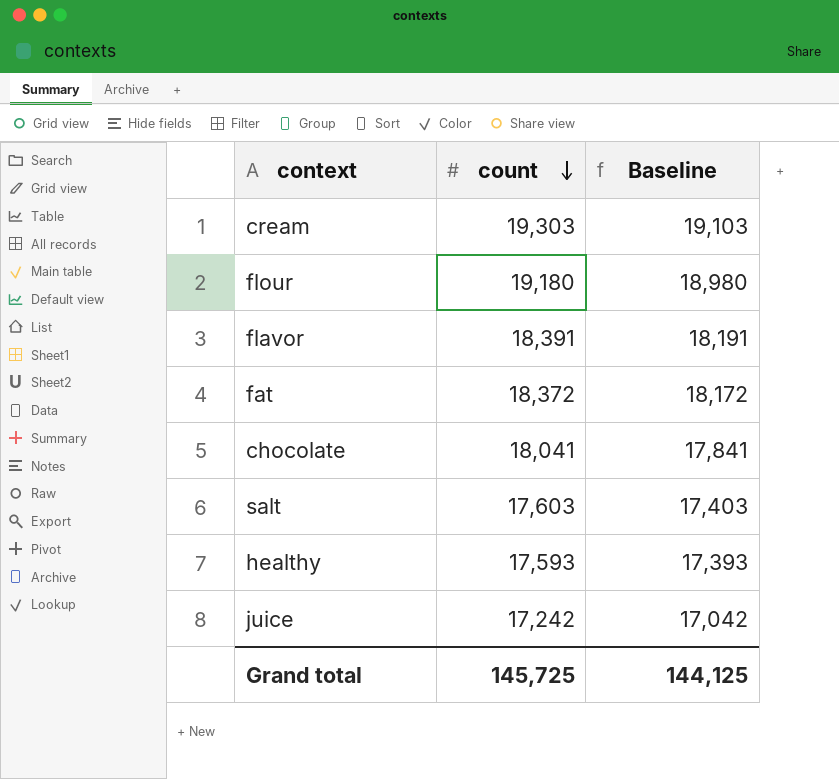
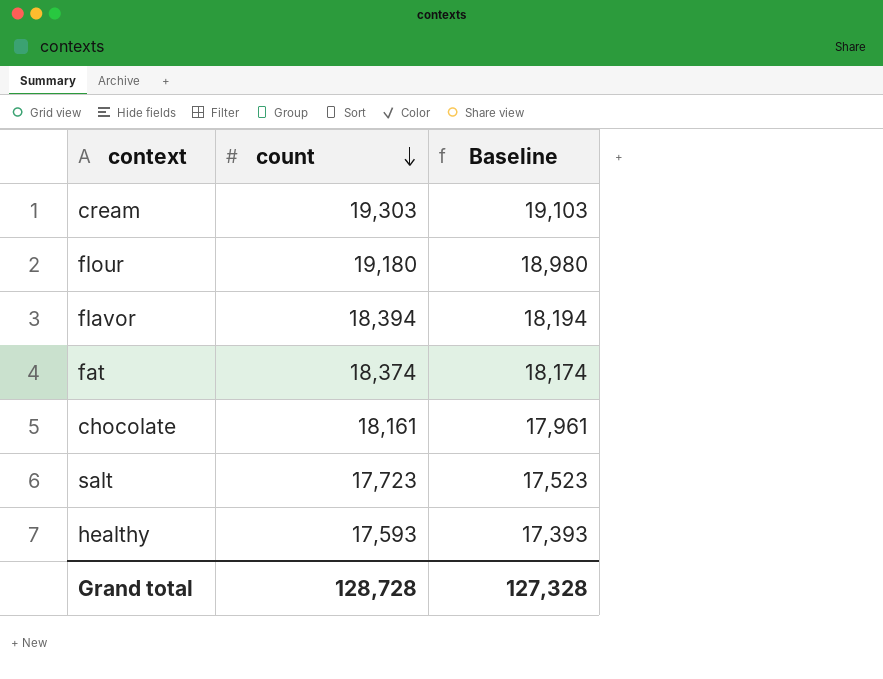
row juice: 17,242 | 17,042 -> none
flavor | count: 18,391 -> 18,394
flavor | Baseline: 18,191 -> 18,194
fat | count: 18,372 -> 18,374
fat | Baseline: 18,172 -> 18,174
chocolate | count: 18,041 -> 18,161
chocolate | Baseline: 17,841 -> 17,961
salt | count: 17,603 -> 17,723
salt | Baseline: 17,403 -> 17,523
Grand total | count: 145,725 -> 128,728
Grand total | Baseline: 144,125 -> 127,328

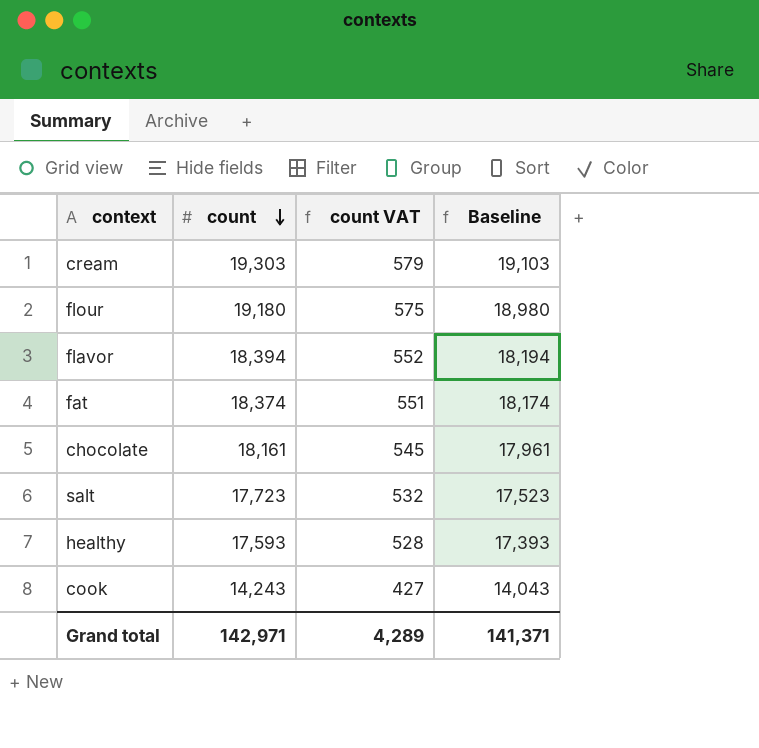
column count VAT | formula: none -> [count] * 0.03
row cook: none -> 14,243 | 427 | 14,043
Grand total | count: 128,728 -> 142,971
Grand total | Baseline: 127,328 -> 141,371

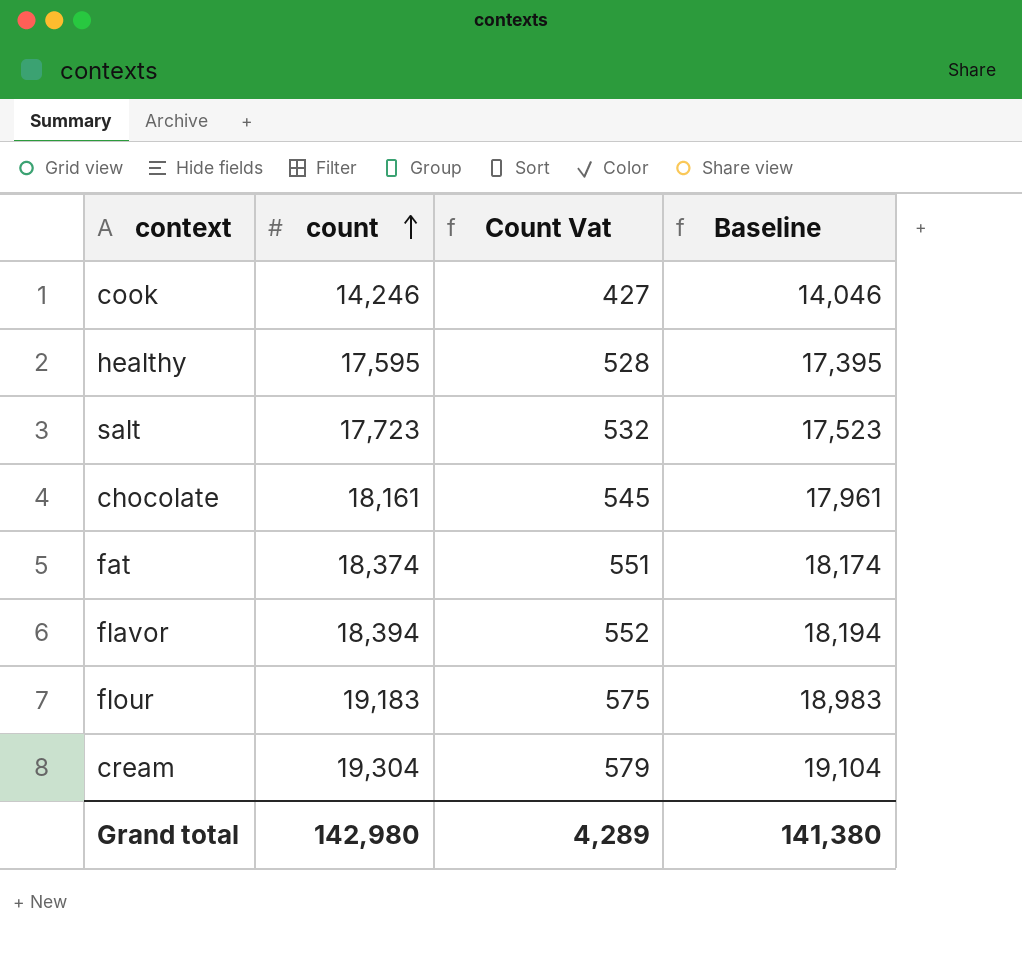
row order: count descending -> count ascending
column name: count VAT -> Count Vat
cook | count: 14,243 -> 14,246
cook | Baseline: 14,043 -> 14,046
healthy | count: 17,593 -> 17,595
healthy | Baseline: 17,393 -> 17,395
flour | count: 19,180 -> 19,183
flour | Baseline: 18,980 -> 18,983
cream | count: 19,303 -> 19,304
cream | Baseline: 19,103 -> 19,104
Grand total | count: 142,971 -> 142,980
Grand total | Baseline: 141,371 -> 141,380

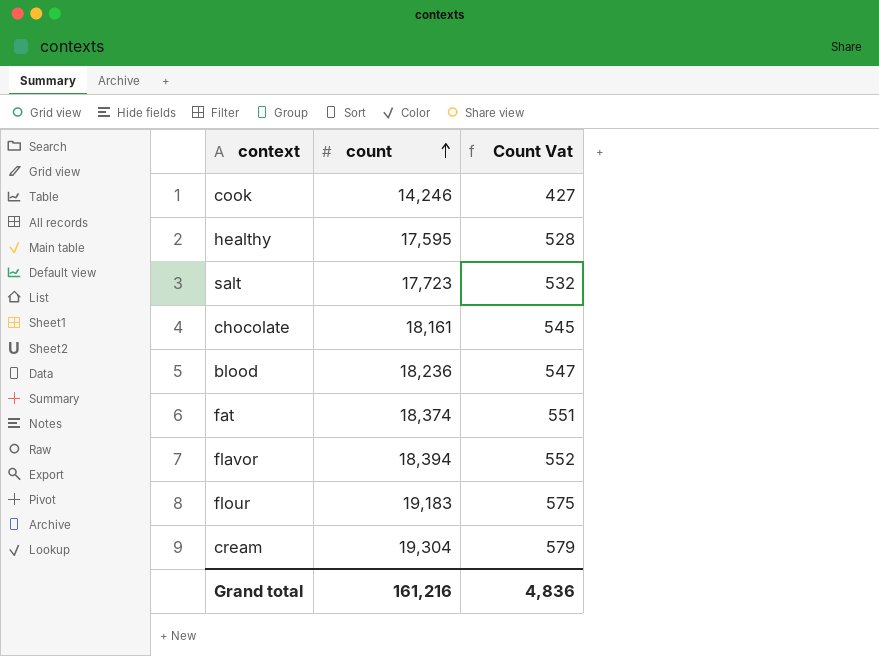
column Baseline | formula: [count] - 200 -> none
row blood: none -> 18,236 | 547
Grand total | count: 142,980 -> 161,216
Grand total | Count Vat: 4,289 -> 4,836

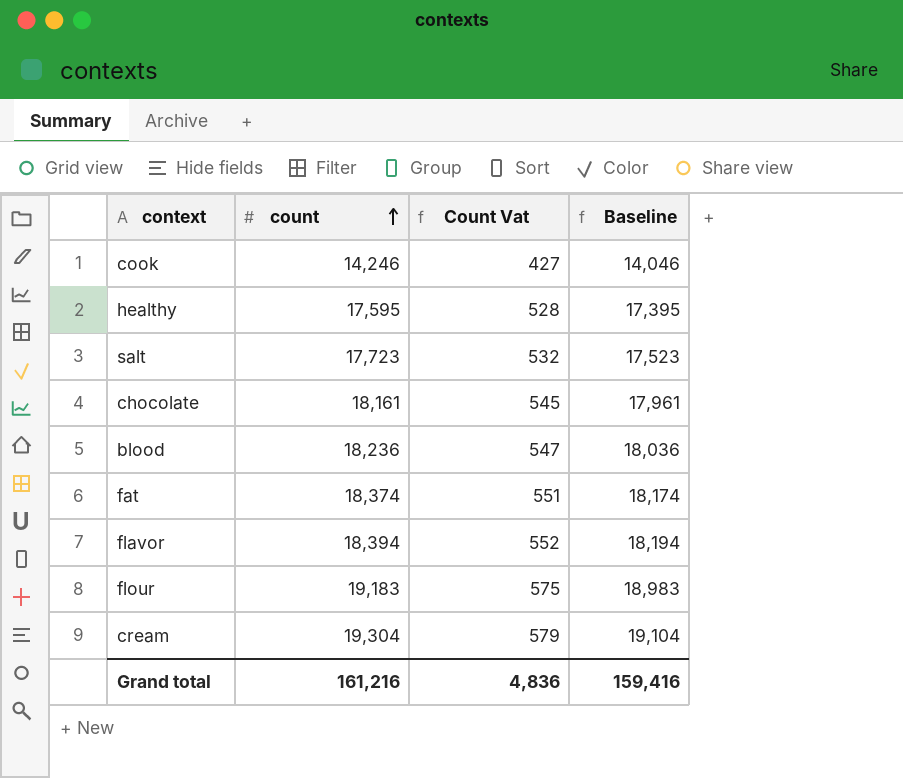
column Baseline | formula: none -> [count] - 200

